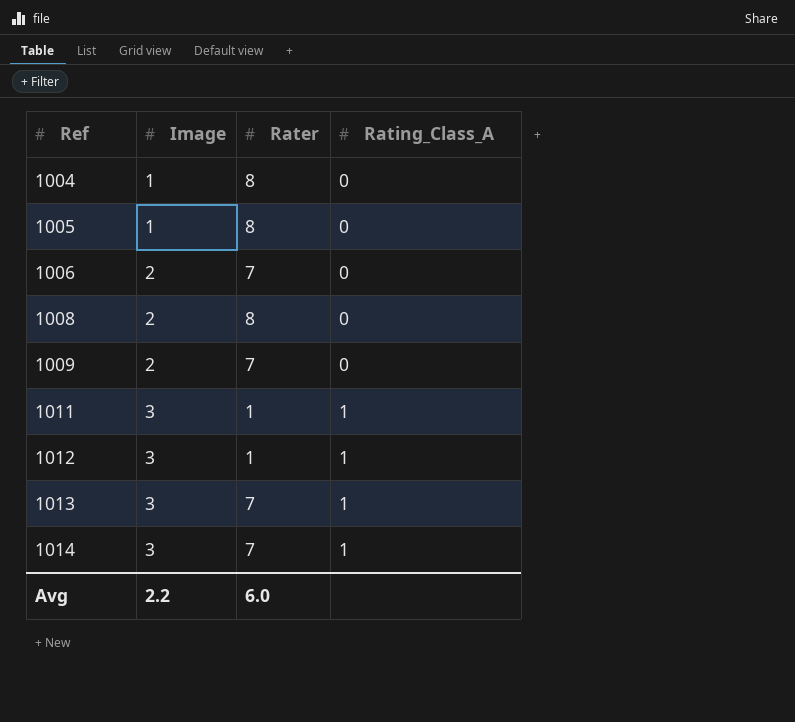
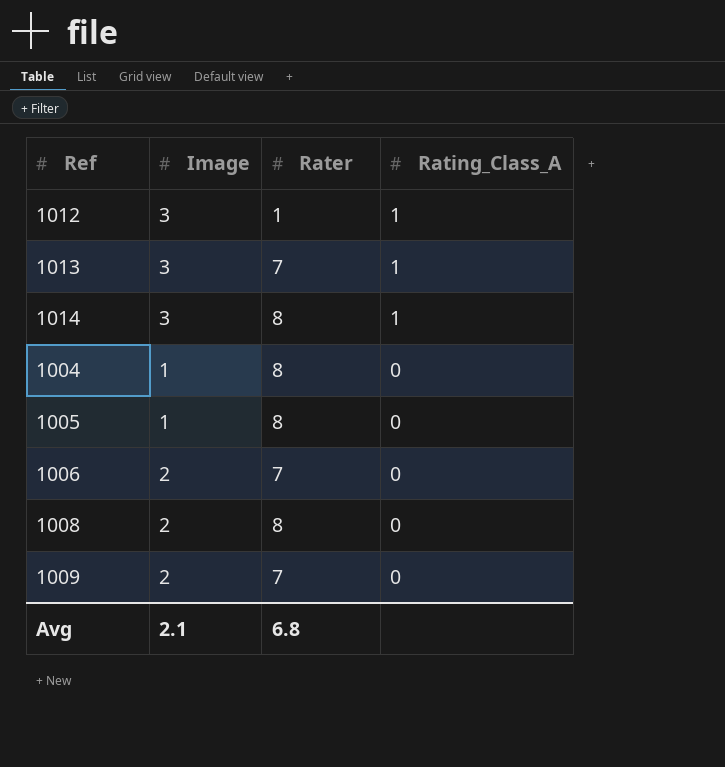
row order: Ref ascending -> Rating_Class_A descending
row 1011: 3 | 1 | 1 -> none
1014 | Rater: 7 -> 8
Avg | Image: 2.2 -> 2.1
Avg | Rater: 6.0 -> 6.8

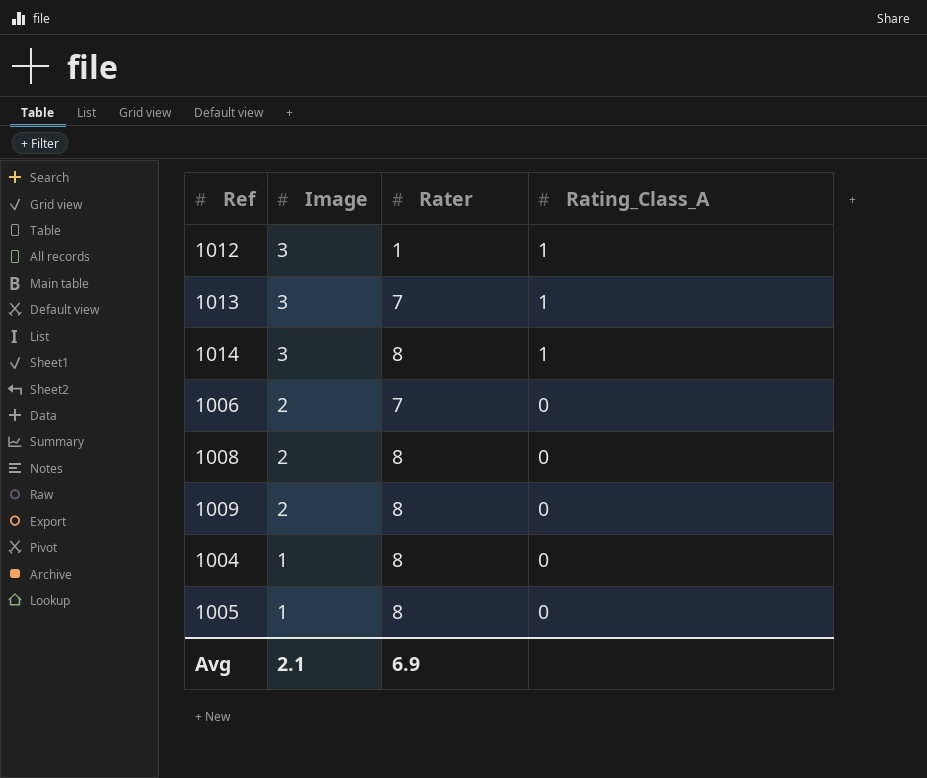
row order: Rating_Class_A descending -> Image descending
1009 | Rater: 7 -> 8
Avg | Rater: 6.8 -> 6.9

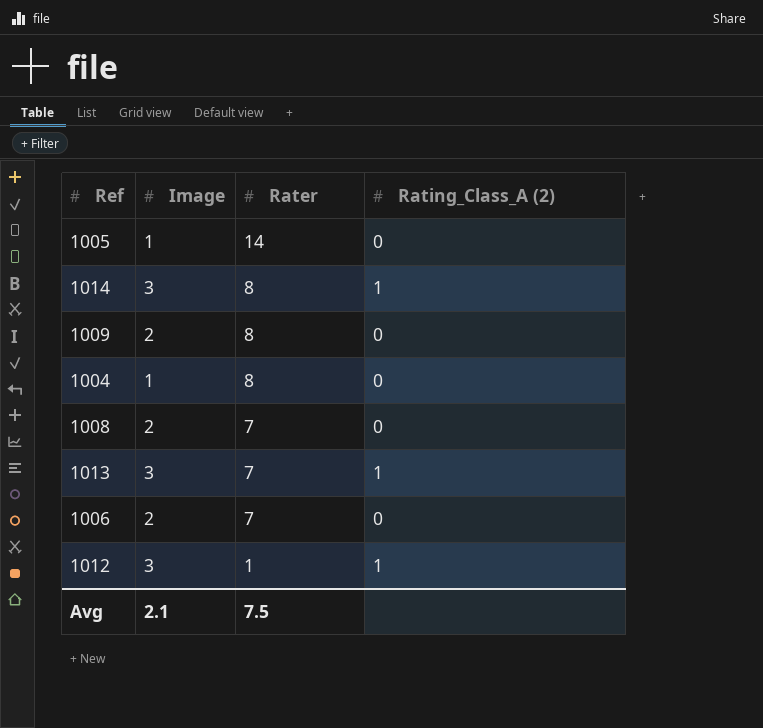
row order: Image descending -> Rater descending
column name: Rating_Class_A -> Rating_Class_A (2)
1005 | Rater: 8 -> 14
1008 | Rater: 8 -> 7
Avg | Rater: 6.9 -> 7.5

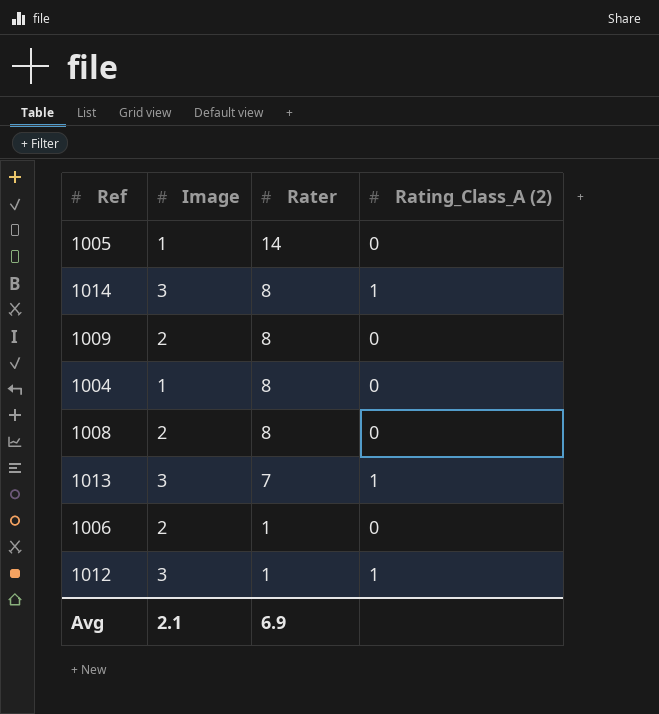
1008 | Rater: 7 -> 8
1006 | Rater: 7 -> 1
Avg | Rater: 7.5 -> 6.9

